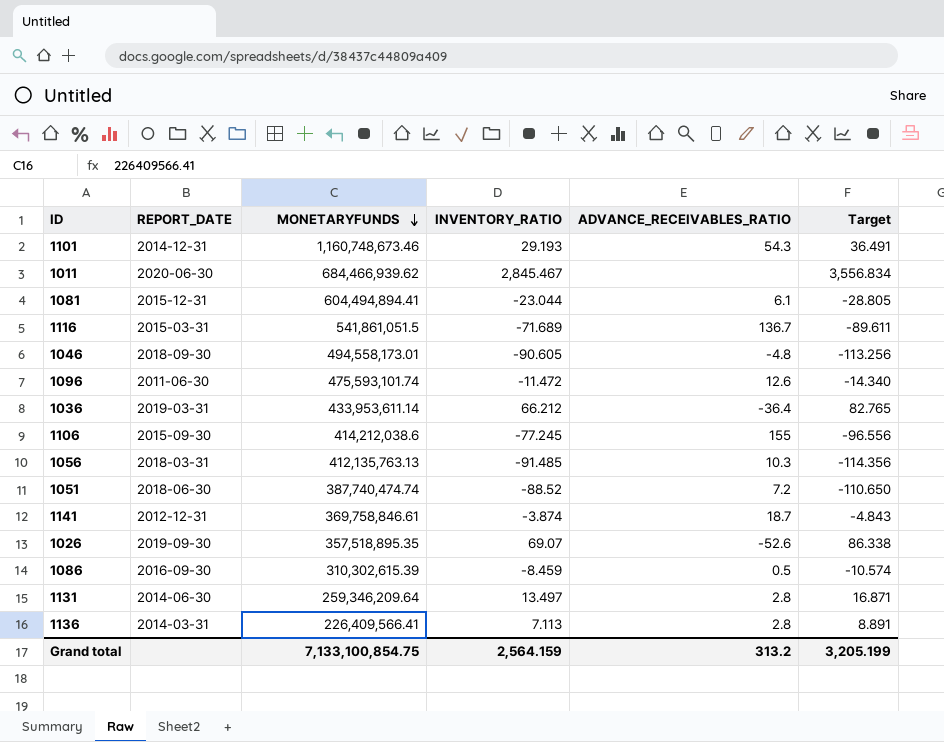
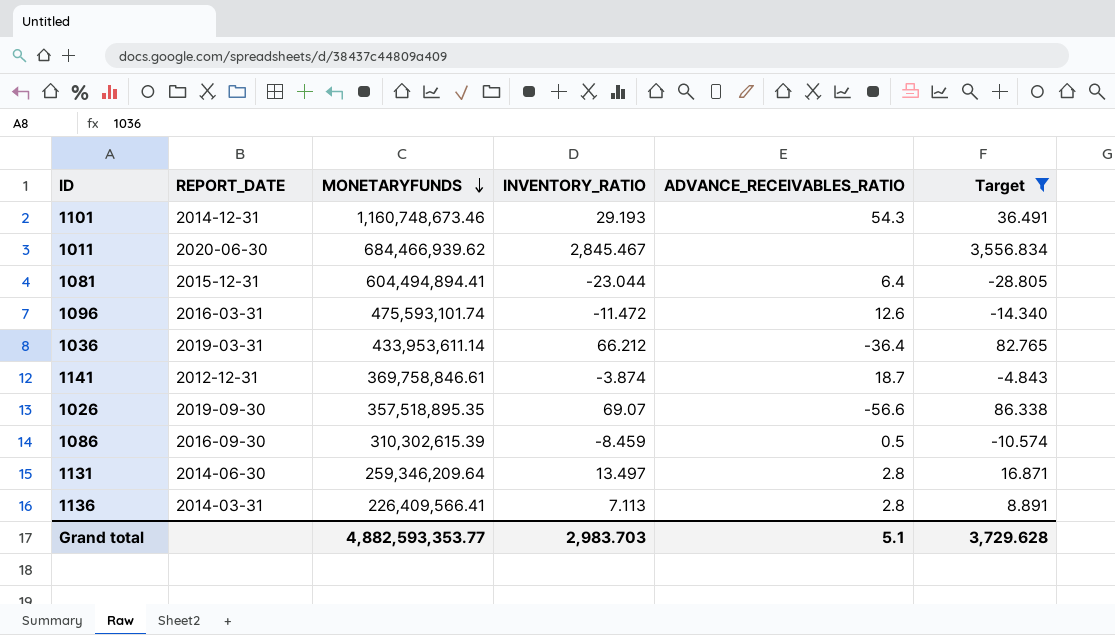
filter: none -> Target >= -28.805
1081 | ADVANCE_RECEIVABLES_RATIO: 6.1 -> 6.4
1096 | REPORT_DATE: 2011-06-30 -> 2016-03-31
1026 | ADVANCE_RECEIVABLES_RATIO: -52.6 -> -56.6
Grand total | MONETARYFUNDS: 7,133,100,854.75 -> 4,882,593,353.77
Grand total | INVENTORY_RATIO: 2,564.159 -> 2,983.703
Grand total | ADVANCE_RECEIVABLES_RATIO: 313.2 -> 5.1
Grand total | Target: 3,205.199 -> 3,729.628

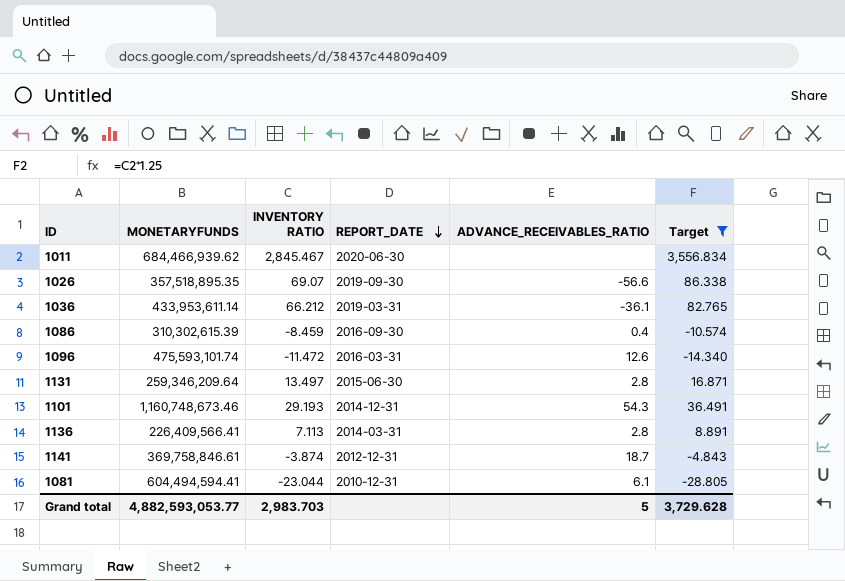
row order: MONETARYFUNDS descending -> REPORT_DATE descending
column name: INVENTORY_RATIO -> INVENTORY RATIO
column REPORT_DATE | position: 2 -> 4
1036 | ADVANCE_RECEIVABLES_RATIO: -36.4 -> -36.1
1086 | ADVANCE_RECEIVABLES_RATIO: 0.5 -> 0.4
1131 | REPORT_DATE: 2014-06-30 -> 2015-06-30
1081 | MONETARYFUNDS: 604,494,894.41 -> 604,494,594.41
1081 | REPORT_DATE: 2015-12-31 -> 2010-12-31
1081 | ADVANCE_RECEIVABLES_RATIO: 6.4 -> 6.1
Grand total | MONETARYFUNDS: 4,882,593,353.77 -> 4,882,593,053.77
Grand total | ADVANCE_RECEIVABLES_RATIO: 5.1 -> 5

